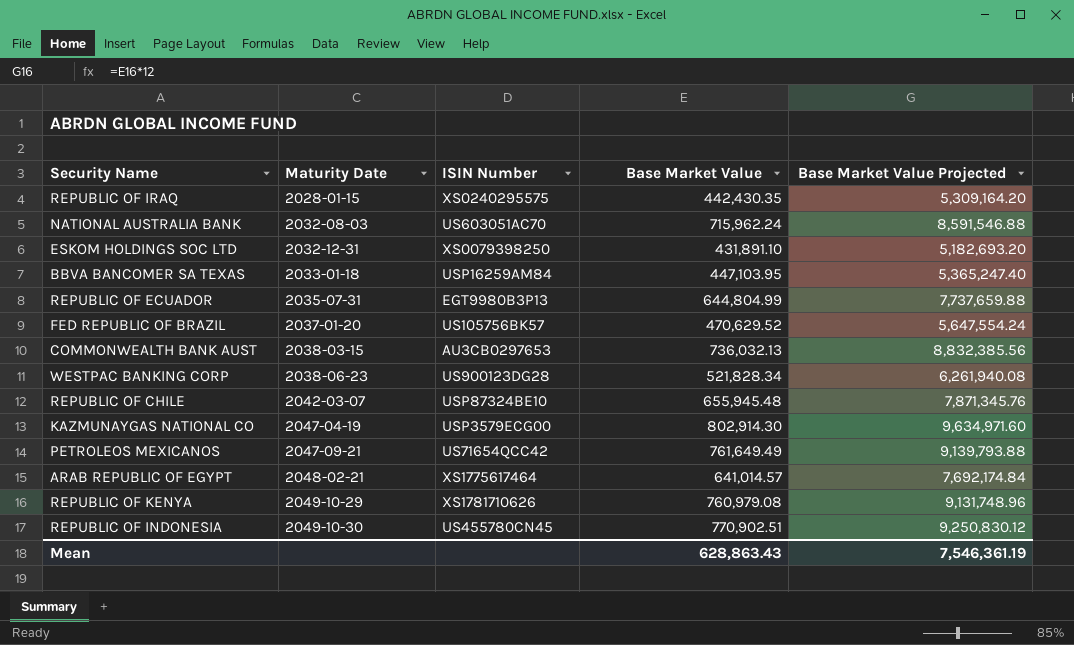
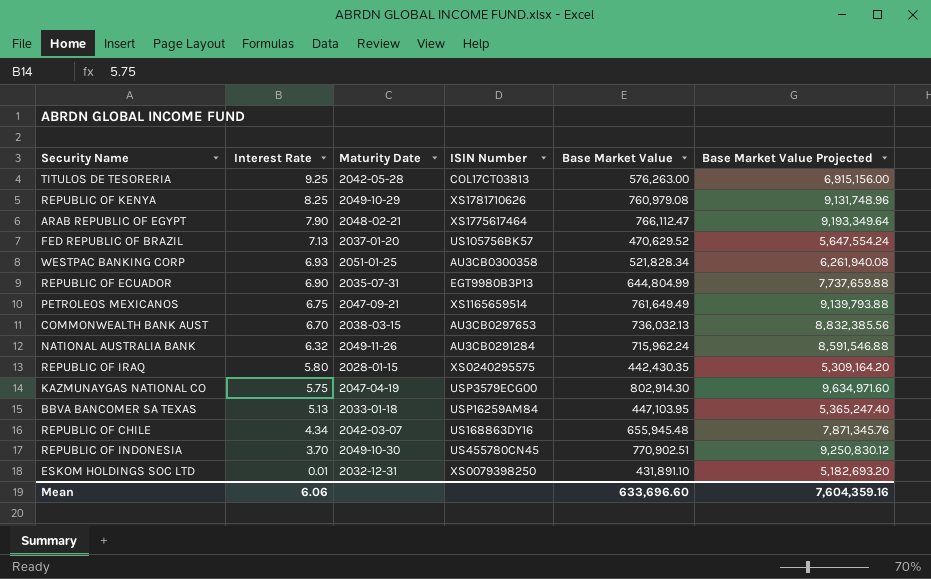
row order: Maturity Date ascending -> Interest Rate descending
column Interest Rate | position: none -> 2
row TITULOS DE TESORERIA: none -> 9.25 | 2042-05-28 | COL17CT03813 | 576,263.00 | 6,915,156.00
ARAB REPUBLIC OF EGYPT | Base Market Value: 641,014.57 -> 766,112.47
ARAB REPUBLIC OF EGYPT | Base Market Value Projected: 7,692,174.84 -> 9,193,349.64
WESTPAC BANKING CORP | Maturity Date: 2038-06-23 -> 2051-01-25
WESTPAC BANKING CORP | ISIN Number: US900123DG28 -> AU3CB0300358
PETROLEOS MEXICANOS | ISIN Number: US71654QCC42 -> XS1165659514
NATIONAL AUSTRALIA BANK | Maturity Date: 2032-08-03 -> 2049-11-26
NATIONAL AUSTRALIA BANK | ISIN Number: US603051AC70 -> AU3CB0291284
REPUBLIC OF CHILE | ISIN Number: USP87324BE10 -> US168863DY16
Mean | Base Market Value: 628,863.43 -> 633,696.60
Mean | Base Market Value Projected: 7,546,361.19 -> 7,604,359.16

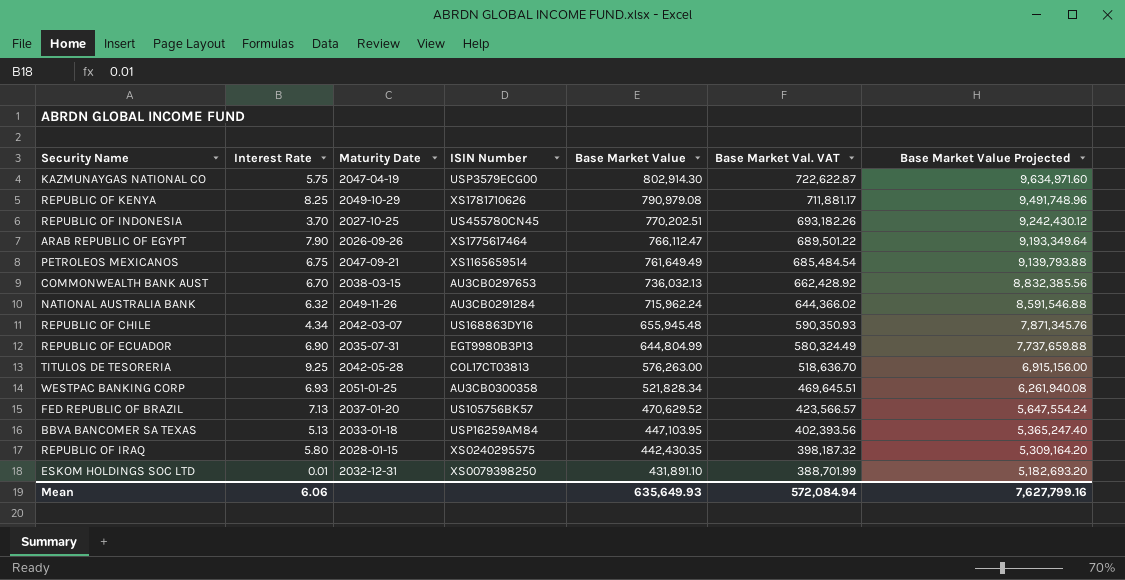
row order: Interest Rate descending -> Base Market Value descending
column Base Market Val. VAT | formula: none -> [Base Market Value] * 0.9
REPUBLIC OF KENYA | Base Market Value: 760,979.08 -> 790,979.08
REPUBLIC OF KENYA | Base Market Value Projected: 9,131,748.96 -> 9,491,748.96
REPUBLIC OF INDONESIA | Maturity Date: 2049-10-30 -> 2027-10-25
REPUBLIC OF INDONESIA | Base Market Value: 770,902.51 -> 770,202.51
REPUBLIC OF INDONESIA | Base Market Value Projected: 9,250,830.12 -> 9,242,430.12
ARAB REPUBLIC OF EGYPT | Maturity Date: 2048-02-21 -> 2026-09-26
Mean | Base Market Value: 633,696.60 -> 635,649.93
Mean | Base Market Value Projected: 7,604,359.16 -> 7,627,799.16

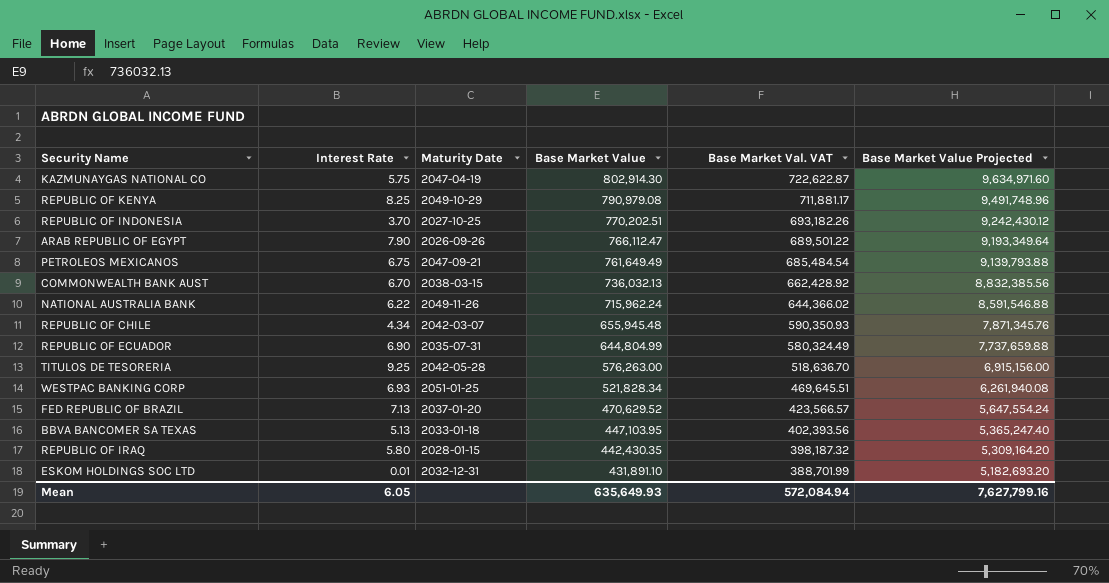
column ISIN Number | position: 4 -> none
NATIONAL AUSTRALIA BANK | Interest Rate: 6.32 -> 6.22
Mean | Interest Rate: 6.06 -> 6.05

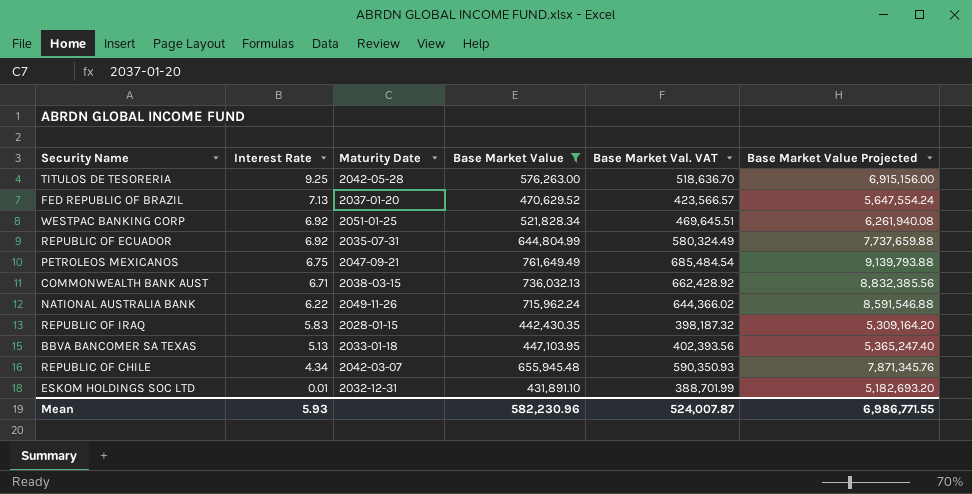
filter: none -> Base Market Value <= 761,649.49
row order: Base Market Value descending -> Interest Rate descending
WESTPAC BANKING CORP | Interest Rate: 6.93 -> 6.92
REPUBLIC OF ECUADOR | Interest Rate: 6.90 -> 6.92
COMMONWEALTH BANK AUST | Interest Rate: 6.70 -> 6.71
REPUBLIC OF IRAQ | Interest Rate: 5.80 -> 5.83
Mean | Interest Rate: 6.05 -> 5.93
Mean | Base Market Value: 635,649.93 -> 582,230.96
Mean | Base Market Val. VAT: 572,084.94 -> 524,007.87
Mean | Base Market Value Projected: 7,627,799.16 -> 6,986,771.55

